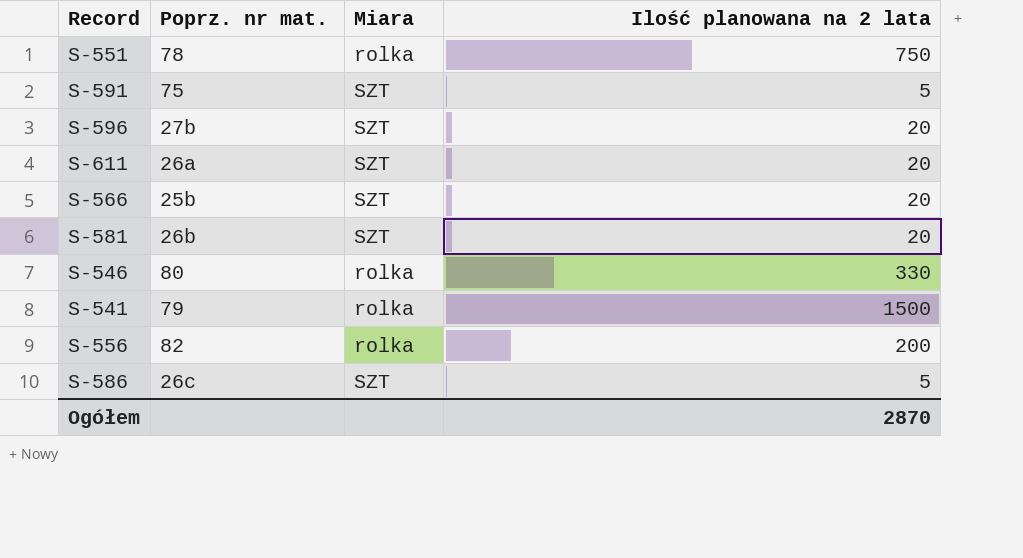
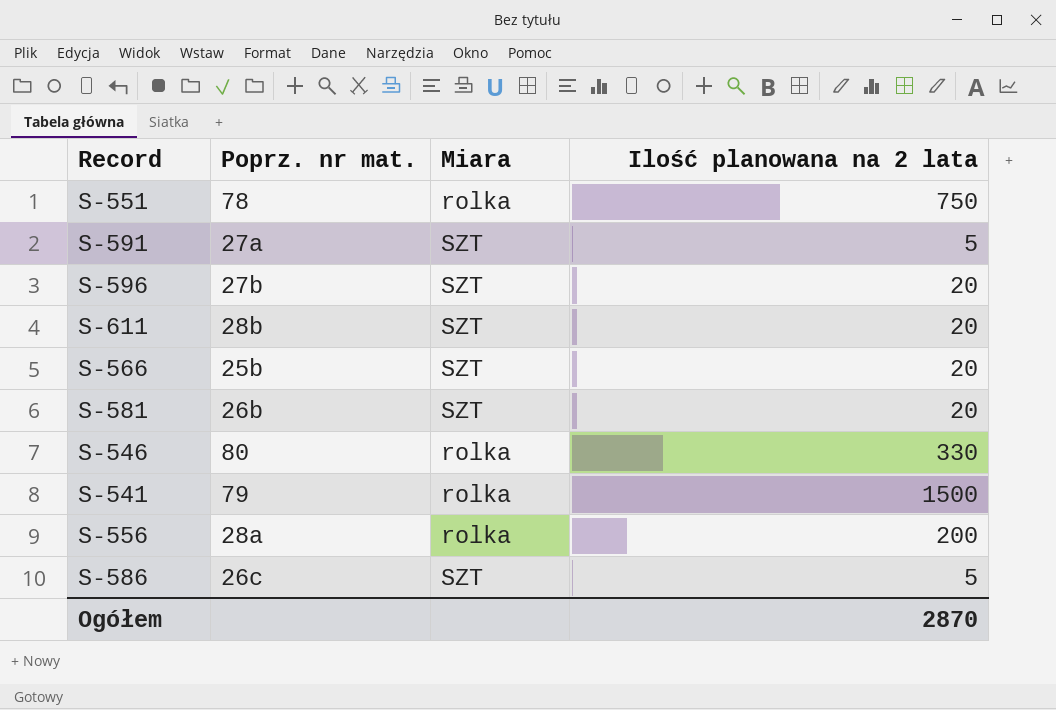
S-591 | Poprz. nr mat.: 75 -> 27a
S-611 | Poprz. nr mat.: 26a -> 28b
S-556 | Poprz. nr mat.: 82 -> 28a

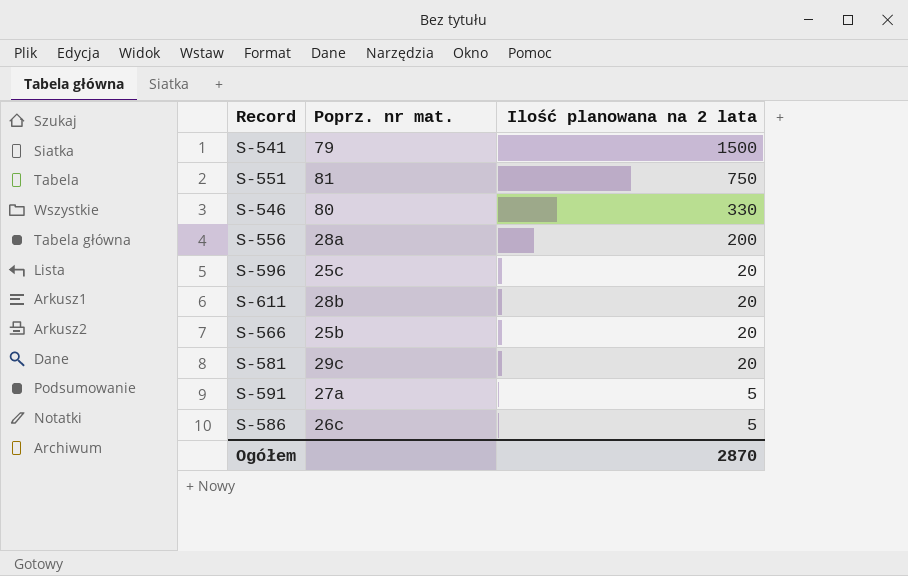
row order: none -> Ilość planowana na 2 lata descending
column Miara | position: 3 -> none
S-551 | Poprz. nr mat.: 78 -> 81
S-596 | Poprz. nr mat.: 27b -> 25c
S-581 | Poprz. nr mat.: 26b -> 29c

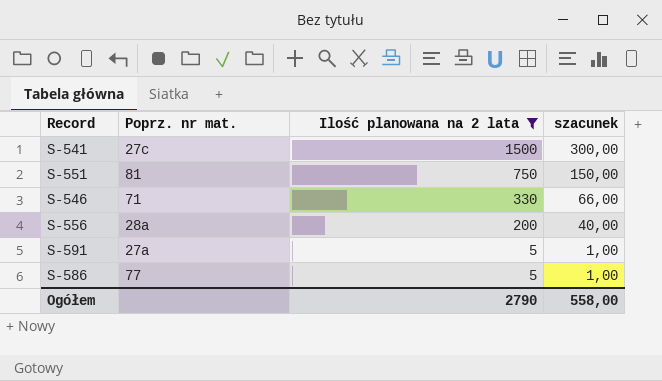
filter: none -> Ilość planowana na 2 lata != 20
column szacunek | formula: none -> [Ilość planowana na 2 lata] * 0,2
S-541 | Poprz. nr mat.: 79 -> 27c
S-546 | Poprz. nr mat.: 80 -> 71
S-586 | Poprz. nr mat.: 26c -> 77
Ogółem | Ilość planowana na 2 lata: 2870 -> 2790

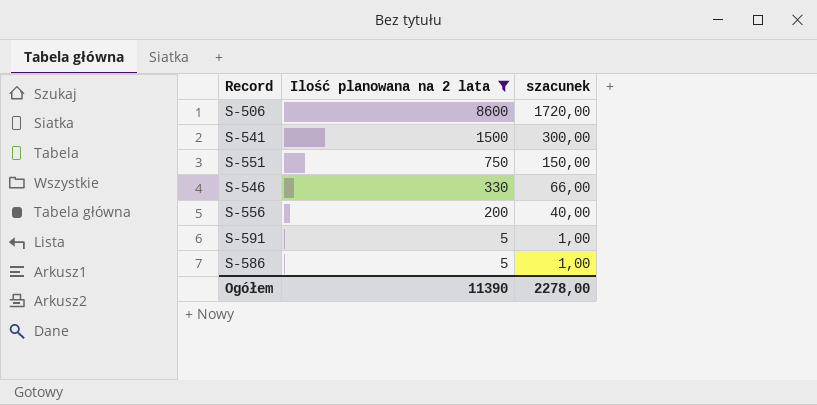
column Poprz. nr mat. | position: 2 -> none
row S-506: none -> 8600 | 1720,00
Ogółem | Ilość planowana na 2 lata: 2790 -> 11390
Ogółem | szacunek: 558,00 -> 2278,00

